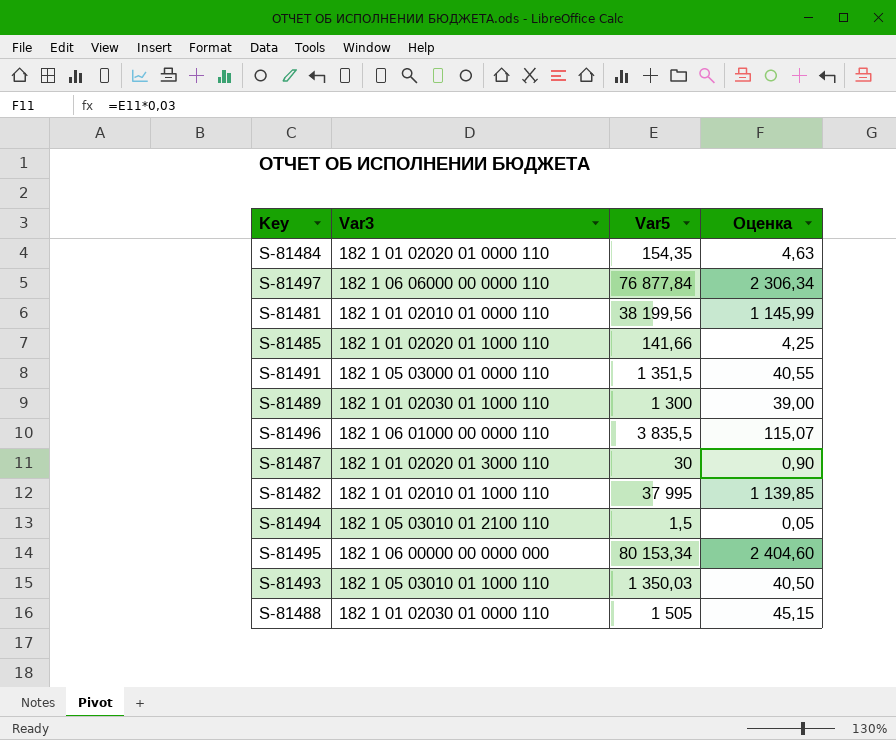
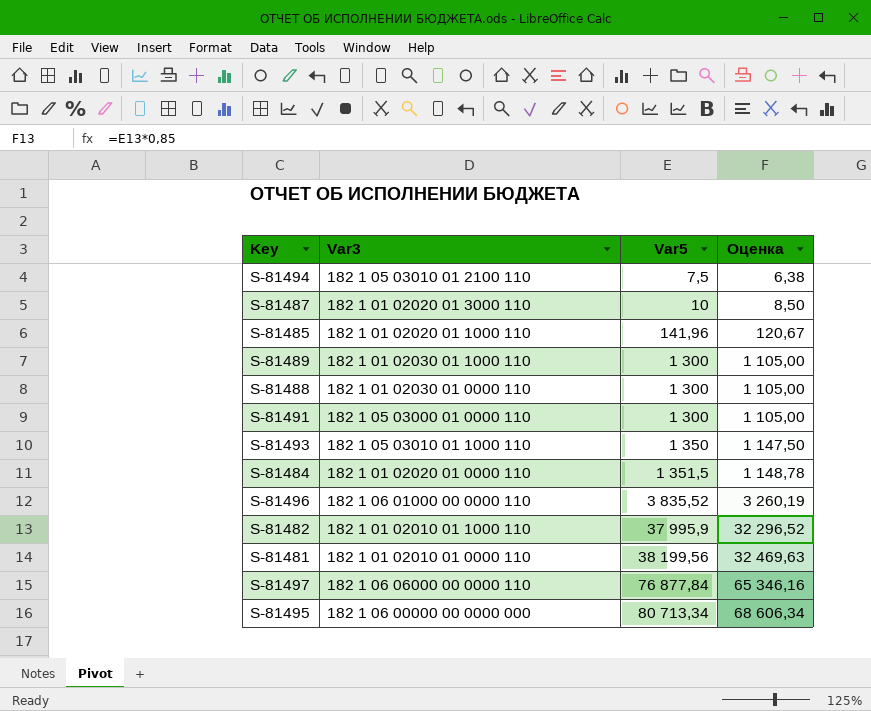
row order: none -> Var5 ascending
column Оценка | formula: [Var5] * 0,03 -> [Var5] * 0,85
S-81494 | Var5: 1,5 -> 7,5
S-81487 | Var5: 30 -> 10
S-81485 | Var5: 141,66 -> 141,96
S-81488 | Var5: 1 505 -> 1 300
S-81491 | Var5: 1 351,5 -> 1 300
S-81493 | Var5: 1 350,03 -> 1 350
S-81484 | Var5: 154,35 -> 1 351,5
S-81496 | Var5: 3 835,5 -> 3 835,52
S-81482 | Var5: 37 995 -> 37 995,9
S-81495 | Var5: 80 153,34 -> 80 713,34

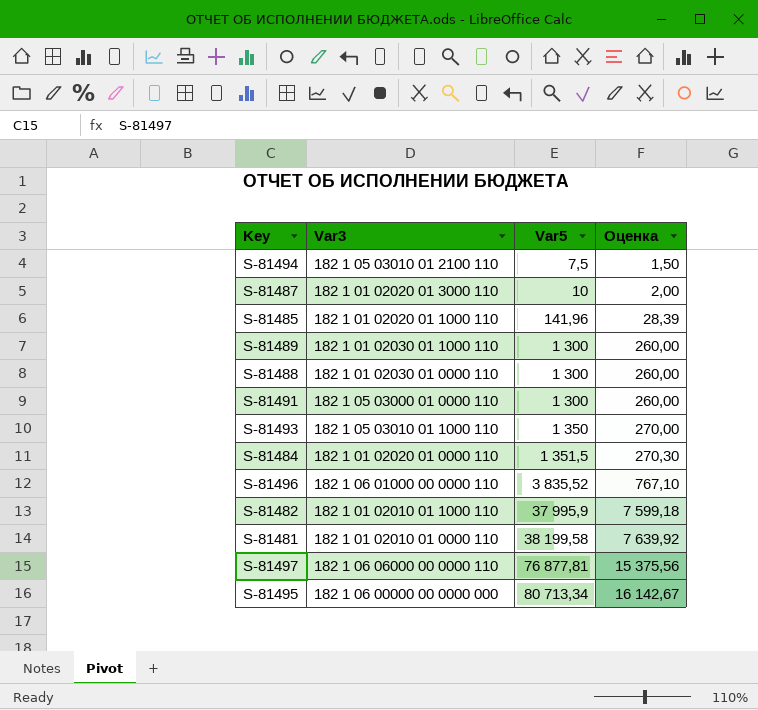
column Оценка | formula: [Var5] * 0,85 -> [Var5] * 0,2
S-81481 | Var5: 38 199,56 -> 38 199,58
S-81497 | Var5: 76 877,84 -> 76 877,81

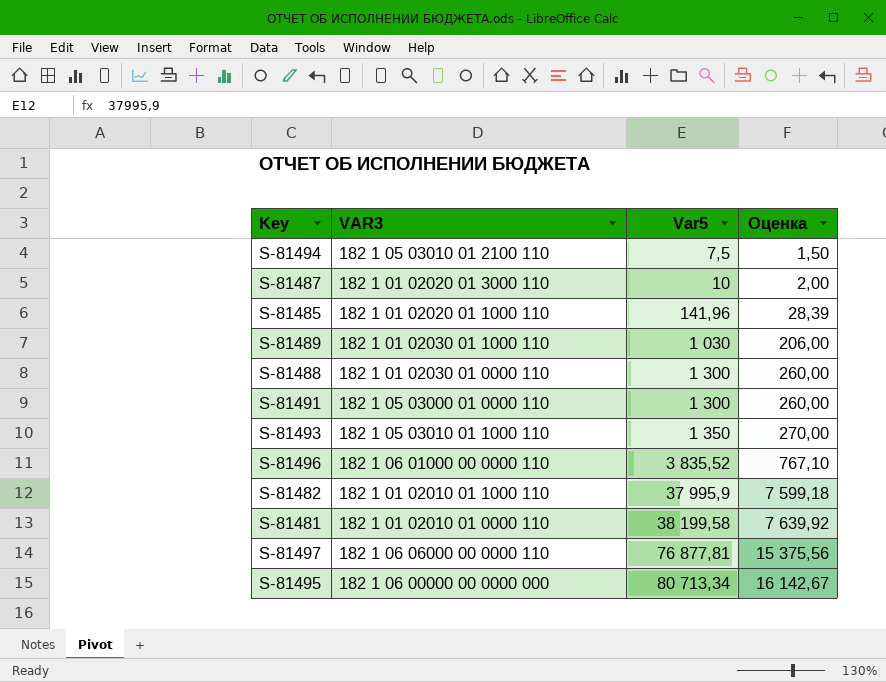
column name: Var3 -> VAR3
row S-81484: 182 1 01 02020 01 0000 110 | 1 351,5 | 270,30 -> none
S-81489 | Var5: 1 300 -> 1 030
S-81489 | Оценка: 260,00 -> 206,00

